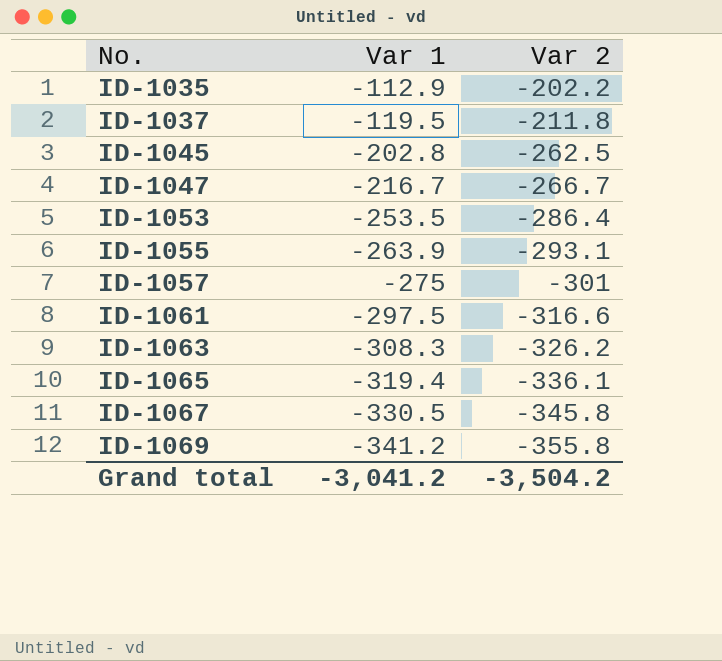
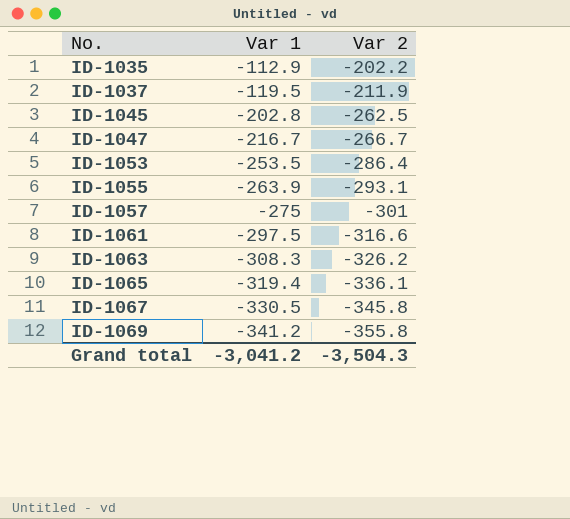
ID-1037 | Var 2: -211.8 -> -211.9
Grand total | Var 2: -3,504.2 -> -3,504.3

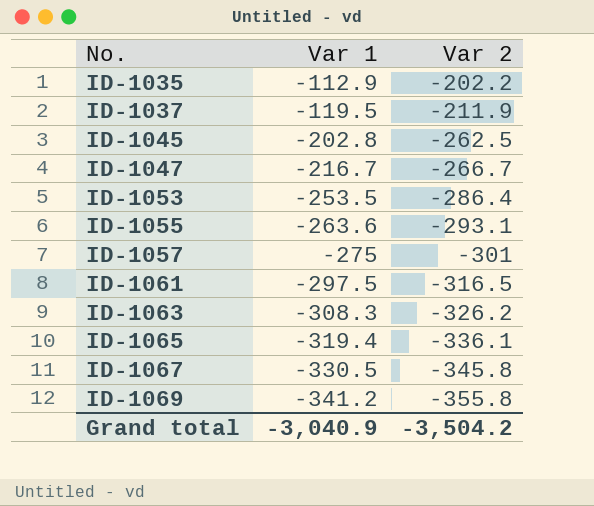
ID-1055 | Var 1: -263.9 -> -263.6
ID-1061 | Var 2: -316.6 -> -316.5
Grand total | Var 1: -3,041.2 -> -3,040.9
Grand total | Var 2: -3,504.3 -> -3,504.2

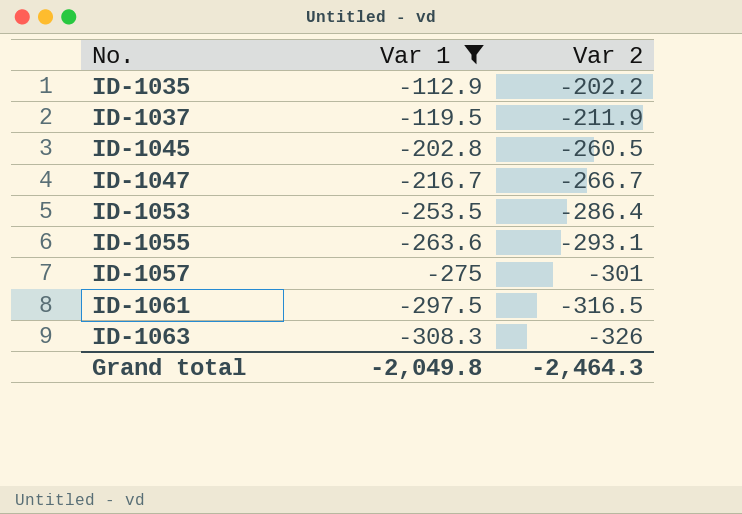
filter: none -> Var 1 >= -308.3
ID-1045 | Var 2: -262.5 -> -260.5
ID-1063 | Var 2: -326.2 -> -326
Grand total | Var 1: -3,040.9 -> -2,049.8
Grand total | Var 2: -3,504.2 -> -2,464.3

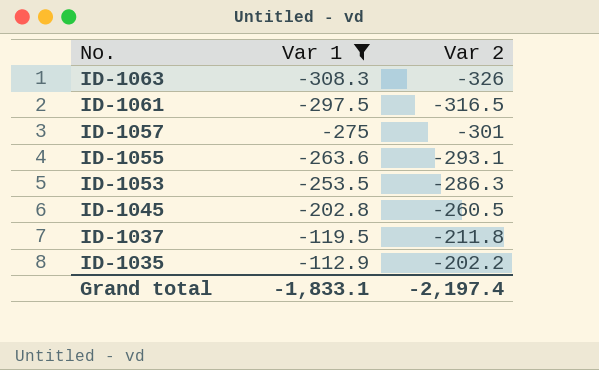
row order: No. ascending -> No. descending
row ID-1047: -216.7 | -266.7 -> none
ID-1053 | Var 2: -286.4 -> -286.3
ID-1037 | Var 2: -211.9 -> -211.8
Grand total | Var 1: -2,049.8 -> -1,833.1
Grand total | Var 2: -2,464.3 -> -2,197.4

